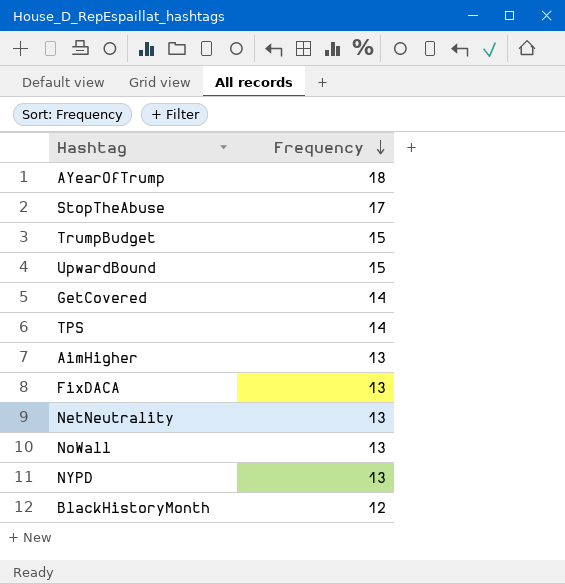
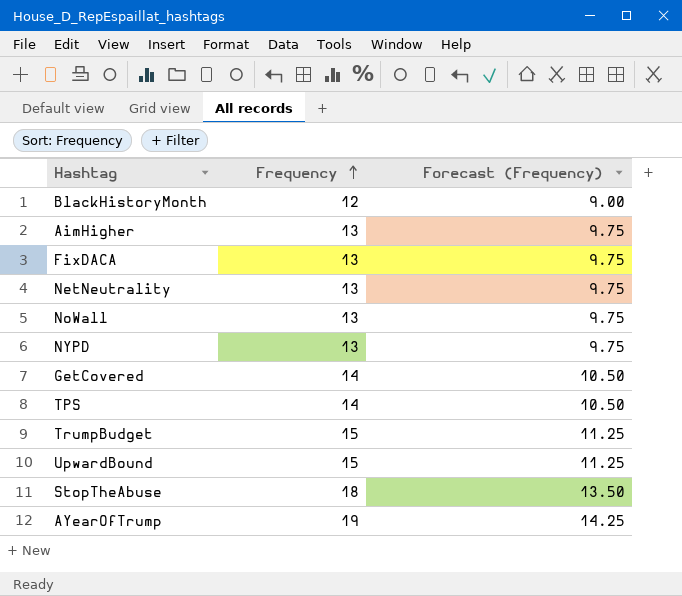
row order: Frequency descending -> Frequency ascending
column Forecast (Frequency) | formula: none -> [Frequency] * 0.75
StopTheAbuse | Frequency: 17 -> 18
AYearOfTrump | Frequency: 18 -> 19

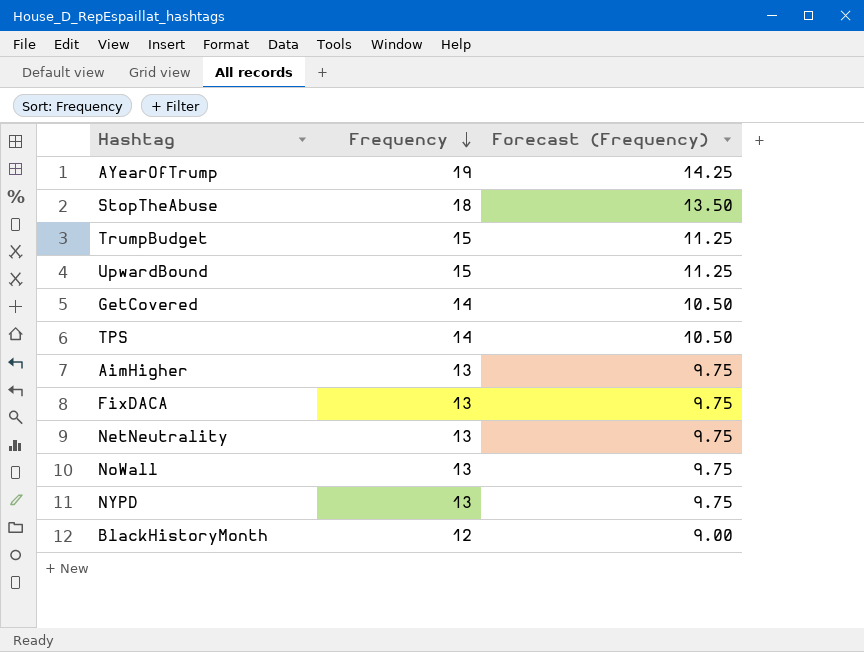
row order: Frequency ascending -> Frequency descending

